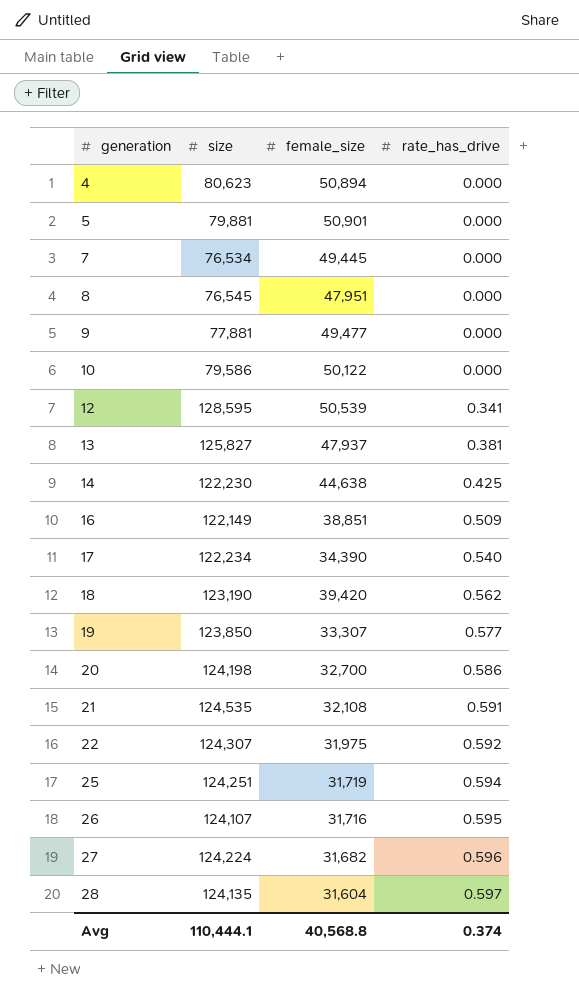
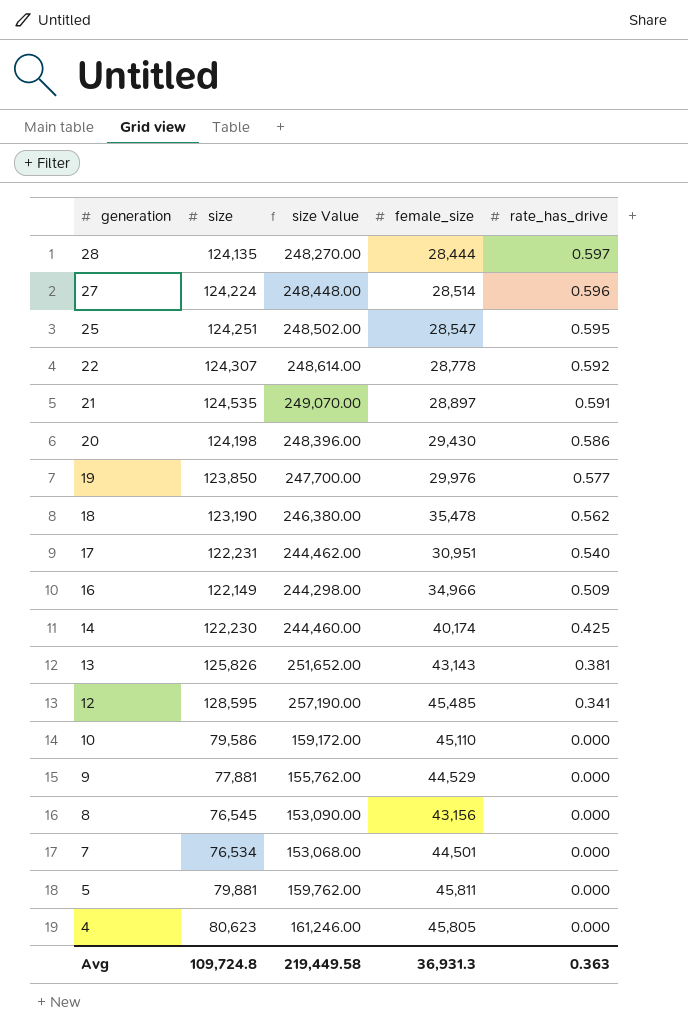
row order: generation ascending -> generation descending
column size Value | formula: none -> [size] * 2
row 26: 124,107 | 31,716 | 0.595 -> none
28 | female_size: 31,604 -> 28,444
27 | female_size: 31,682 -> 28,514
25 | female_size: 31,719 -> 28,547
25 | rate_has_drive: 0.594 -> 0.595
22 | female_size: 31,975 -> 28,778
21 | female_size: 32,108 -> 28,897
20 | female_size: 32,700 -> 29,430
19 | female_size: 33,307 -> 29,976
18 | female_size: 39,420 -> 35,478
17 | size: 122,234 -> 122,231
17 | female_size: 34,390 -> 30,951
16 | female_size: 38,851 -> 34,966
14 | female_size: 44,638 -> 40,174
13 | size: 125,827 -> 125,826
13 | female_size: 47,937 -> 43,143
12 | female_size: 50,539 -> 45,485
10 | female_size: 50,122 -> 45,110
9 | female_size: 49,477 -> 44,529
8 | female_size: 47,951 -> 43,156
7 | female_size: 49,445 -> 44,501
5 | female_size: 50,901 -> 45,811
4 | female_size: 50,894 -> 45,805
Avg | size: 110,444.1 -> 109,724.8
Avg | female_size: 40,568.8 -> 36,931.3
Avg | rate_has_drive: 0.374 -> 0.363

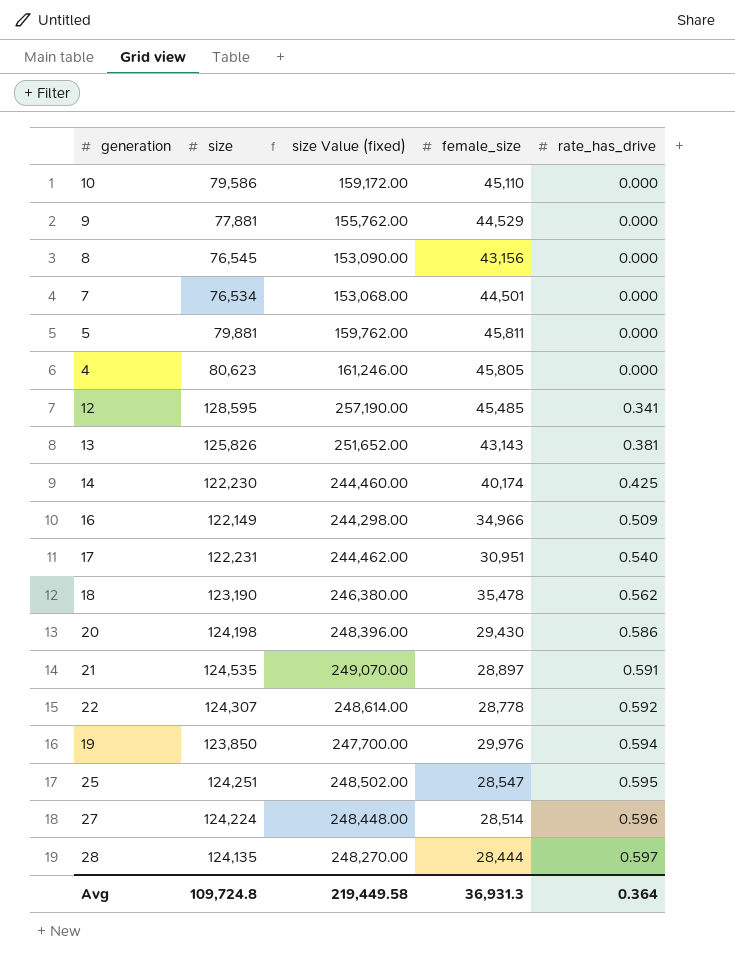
row order: generation descending -> rate_has_drive ascending
column name: size Value -> size Value (fixed)
19 | rate_has_drive: 0.577 -> 0.594
Avg | rate_has_drive: 0.363 -> 0.364

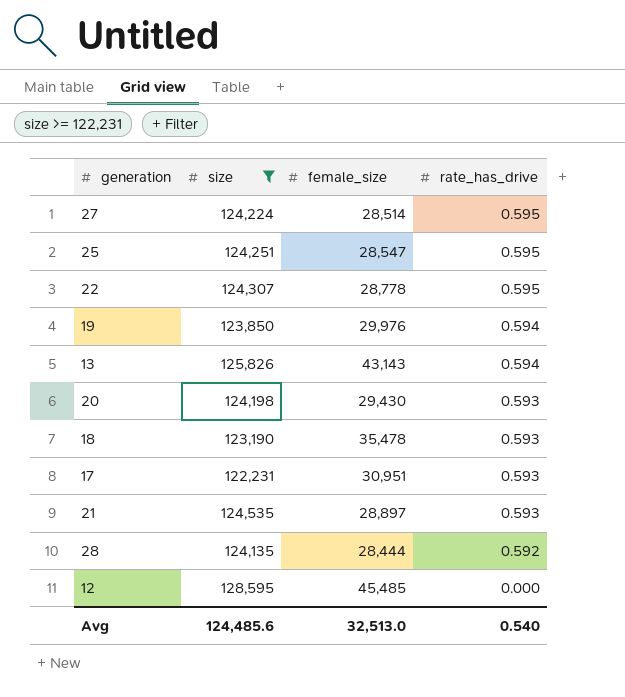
filter: none -> size >= 122,231
row order: rate_has_drive ascending -> rate_has_drive descending
column size Value (fixed) | formula: [size] * 2 -> none
27 | rate_has_drive: 0.596 -> 0.595
22 | rate_has_drive: 0.592 -> 0.595
13 | rate_has_drive: 0.381 -> 0.594
20 | rate_has_drive: 0.586 -> 0.593
18 | rate_has_drive: 0.562 -> 0.593
17 | rate_has_drive: 0.540 -> 0.593
21 | rate_has_drive: 0.591 -> 0.593
28 | rate_has_drive: 0.597 -> 0.592
12 | rate_has_drive: 0.341 -> 0.000
Avg | size: 109,724.8 -> 124,485.6
Avg | female_size: 36,931.3 -> 32,513.0
Avg | rate_has_drive: 0.364 -> 0.540

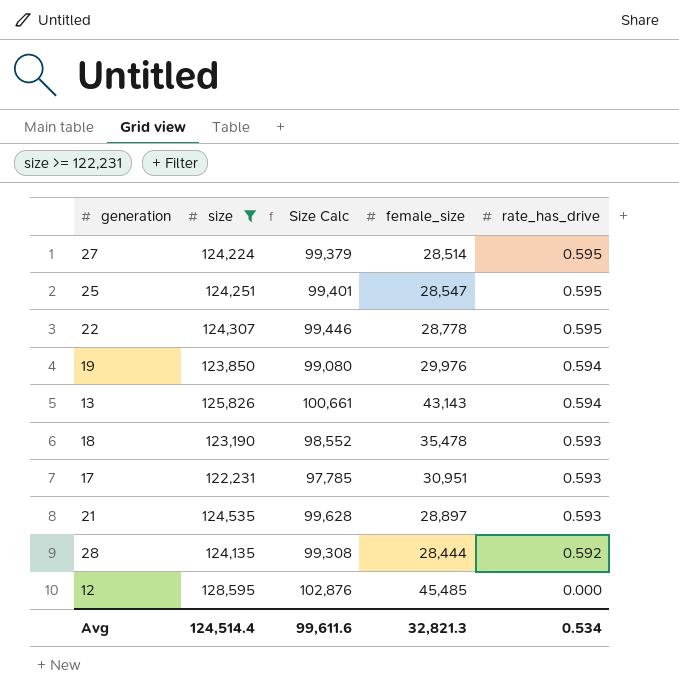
column Size Calc | formula: none -> [size] * 0.8
row 20: 124,198 | 29,430 | 0.593 -> none
Avg | size: 124,485.6 -> 124,514.4
Avg | female_size: 32,513.0 -> 32,821.3
Avg | rate_has_drive: 0.540 -> 0.534

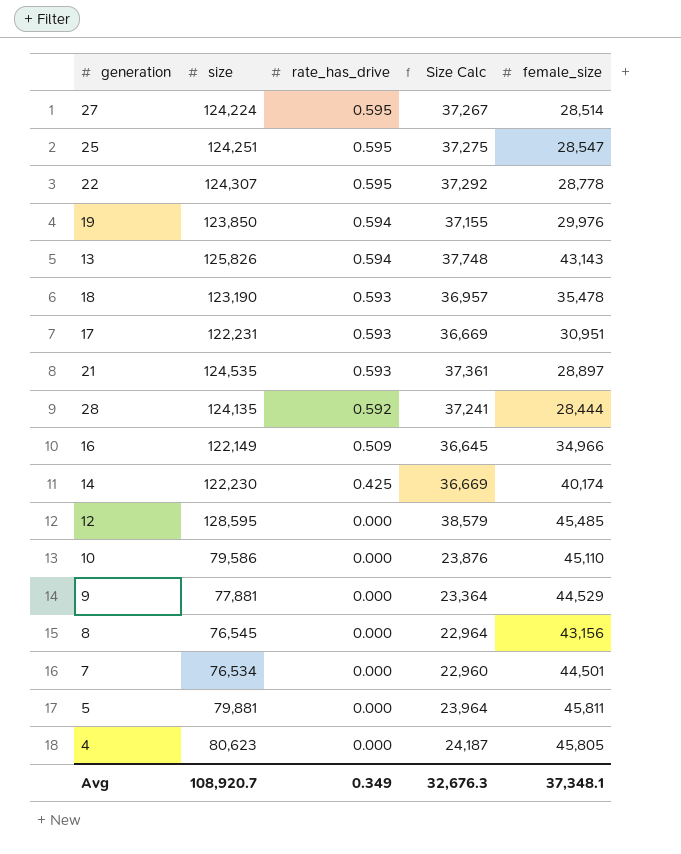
filter: size >= 122,231 -> none
column rate_has_drive | position: 5 -> 3
column Size Calc | formula: [size] * 0.8 -> [size] * 0.3
Avg | size: 124,514.4 -> 108,920.7
Avg | rate_has_drive: 0.534 -> 0.349
Avg | Size Calc: 99,611.6 -> 32,676.3
Avg | female_size: 32,821.3 -> 37,348.1

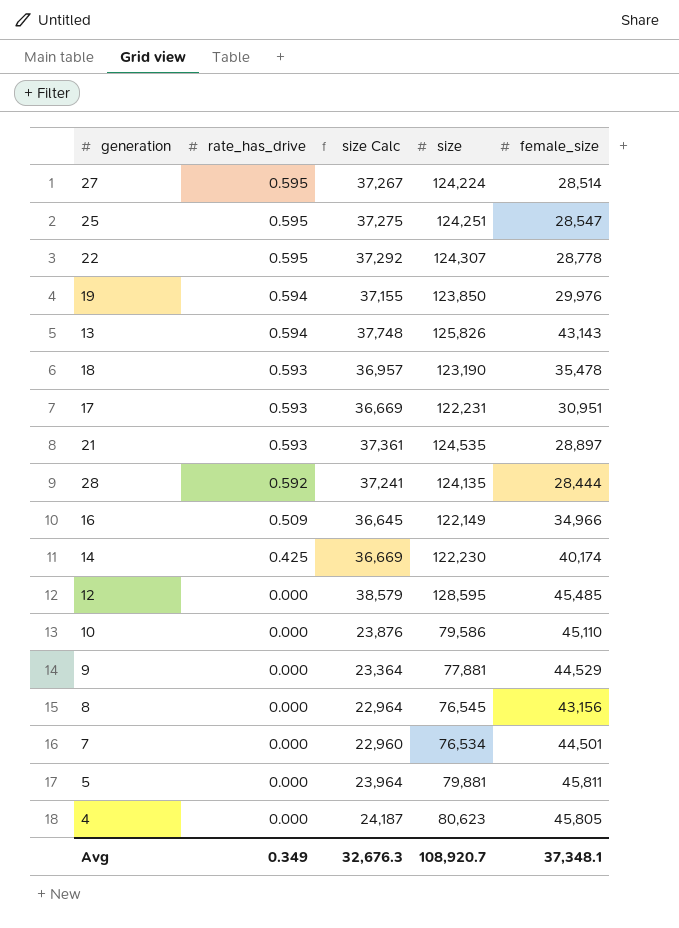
column name: Size Calc -> size Calc
column size | position: 2 -> 4

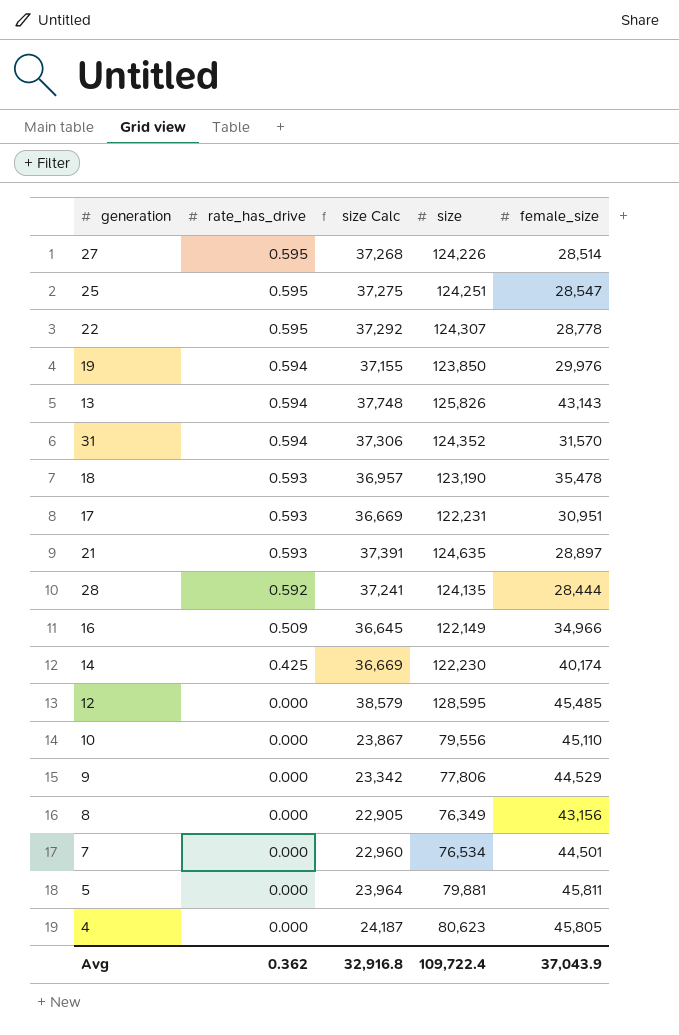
27 | size Calc: 37,267 -> 37,268
27 | size: 124,224 -> 124,226
row 31: none -> 0.594 | 37,306 | 124,352 | 31,570
21 | size Calc: 37,361 -> 37,391
21 | size: 124,535 -> 124,635
10 | size Calc: 23,876 -> 23,867
10 | size: 79,586 -> 79,556
9 | size Calc: 23,364 -> 23,342
9 | size: 77,881 -> 77,806
8 | size Calc: 22,964 -> 22,905
8 | size: 76,545 -> 76,349
Avg | rate_has_drive: 0.349 -> 0.362
Avg | size Calc: 32,676.3 -> 32,916.8
Avg | size: 108,920.7 -> 109,722.4
Avg | female_size: 37,348.1 -> 37,043.9

